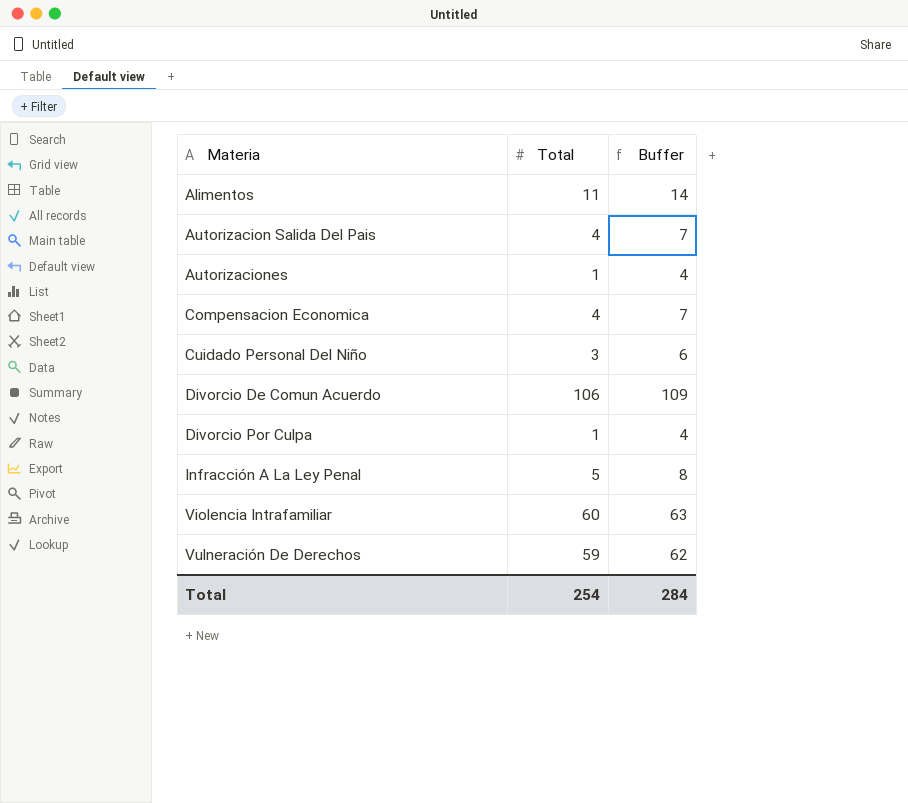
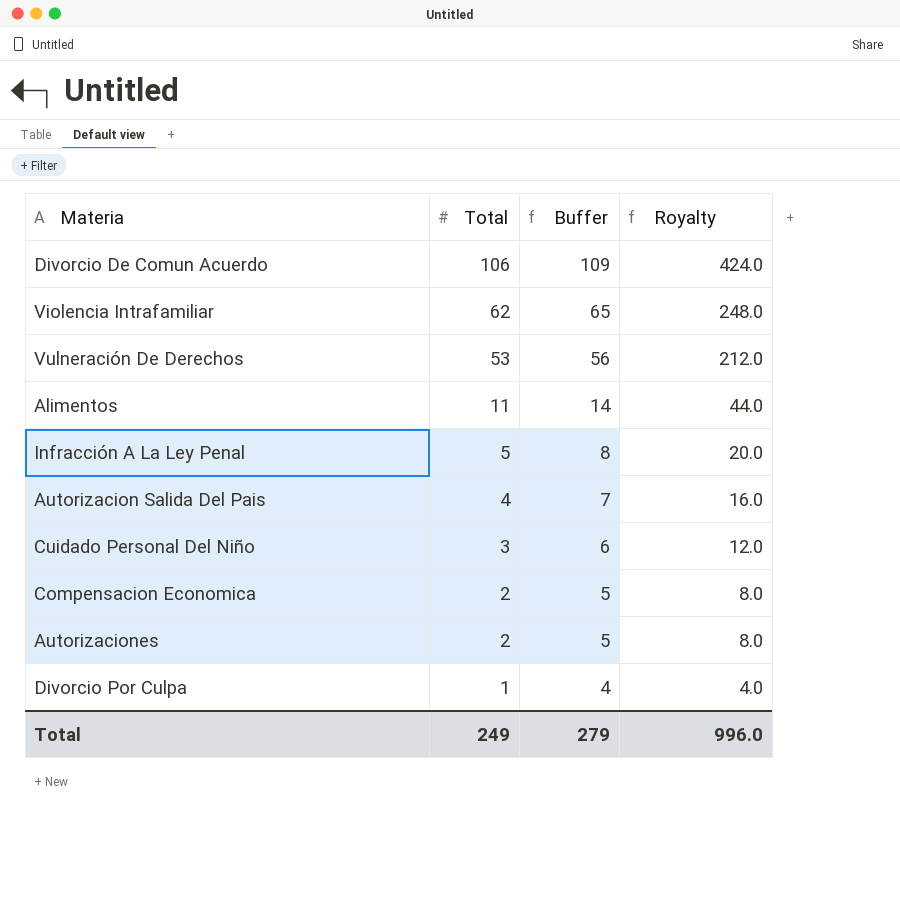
row order: Materia ascending -> Total descending
column Royalty | formula: none -> [Total] * 4
Violencia Intrafamiliar | Total: 60 -> 62
Violencia Intrafamiliar | Buffer: 63 -> 65
Vulneración De Derechos | Total: 59 -> 53
Vulneración De Derechos | Buffer: 62 -> 56
Compensacion Economica | Total: 4 -> 2
Compensacion Economica | Buffer: 7 -> 5
Autorizaciones | Total: 1 -> 2
Autorizaciones | Buffer: 4 -> 5
Total | Total: 254 -> 249
Total | Buffer: 284 -> 279

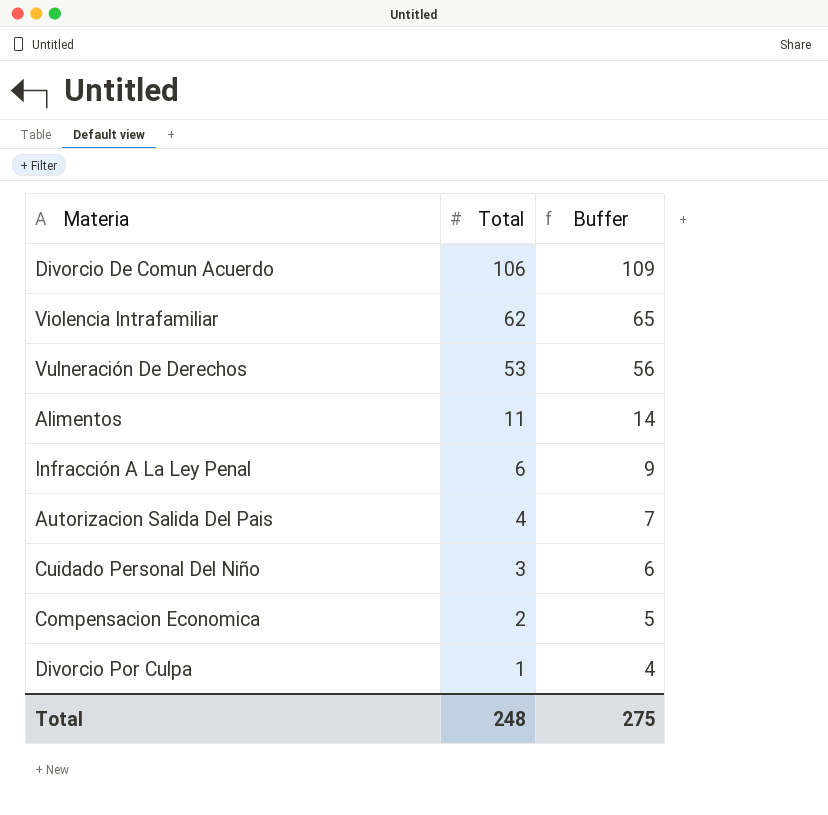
column Royalty | formula: [Total] * 4 -> none
row Autorizaciones: 2 | 5 | 8.0 -> none
Infracción A La Ley Penal | Total: 5 -> 6
Infracción A La Ley Penal | Buffer: 8 -> 9
Total | Total: 249 -> 248
Total | Buffer: 279 -> 275

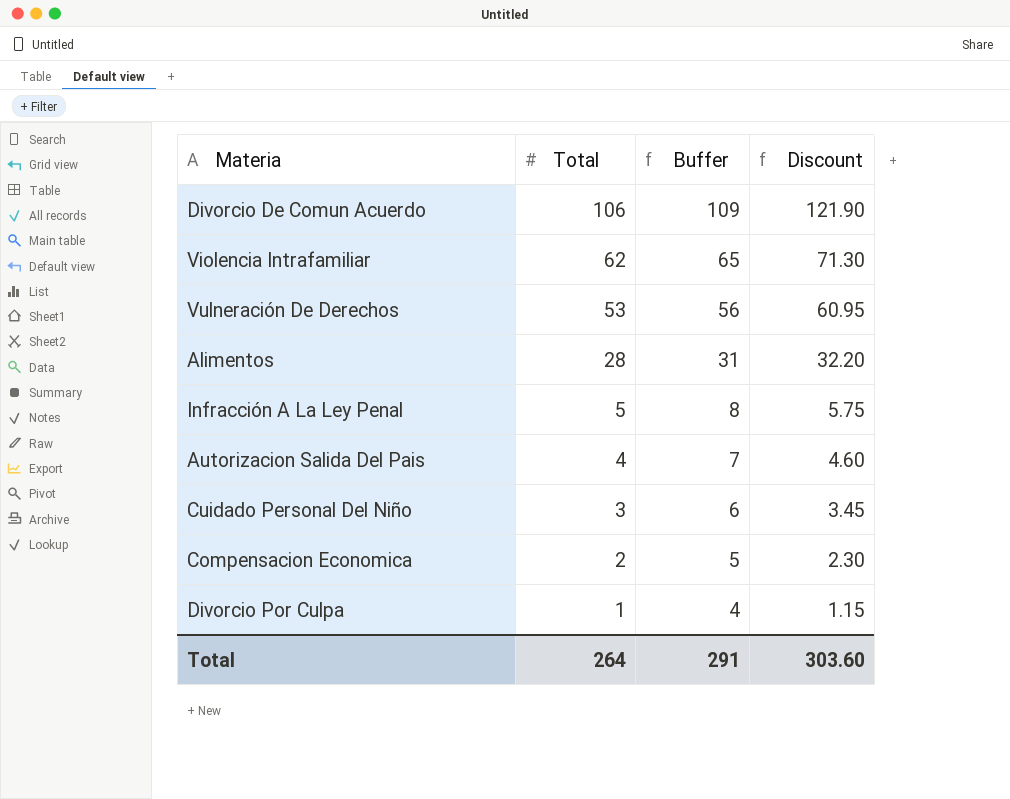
column Discount | formula: none -> [Total] * 1.15
Alimentos | Total: 11 -> 28
Alimentos | Buffer: 14 -> 31
Infracción A La Ley Penal | Total: 6 -> 5
Infracción A La Ley Penal | Buffer: 9 -> 8
Total | Total: 248 -> 264
Total | Buffer: 275 -> 291

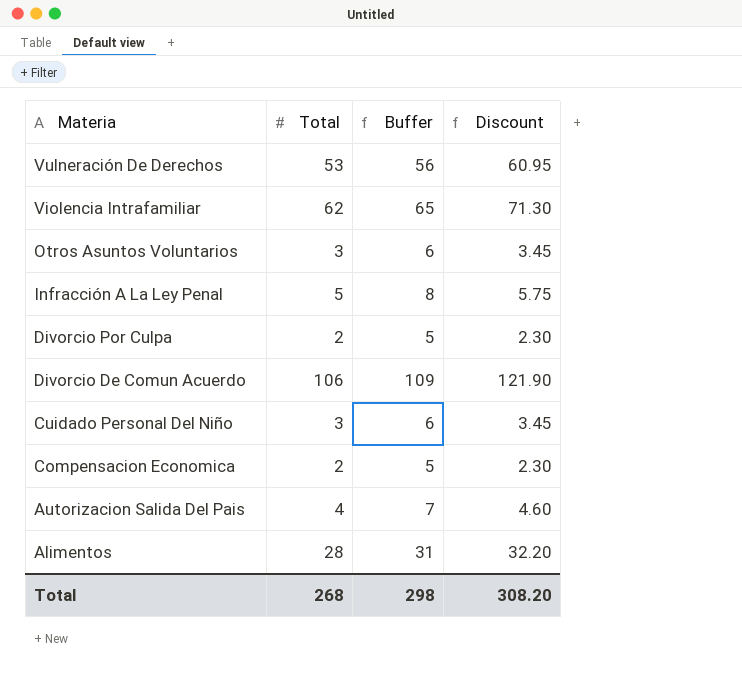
row order: Total descending -> Materia descending
row Otros Asuntos Voluntarios: none -> 3 | 6 | 3.45
Divorcio Por Culpa | Total: 1 -> 2
Divorcio Por Culpa | Buffer: 4 -> 5
Divorcio Por Culpa | Discount: 1.15 -> 2.30
Total | Total: 264 -> 268
Total | Buffer: 291 -> 298
Total | Discount: 303.60 -> 308.20

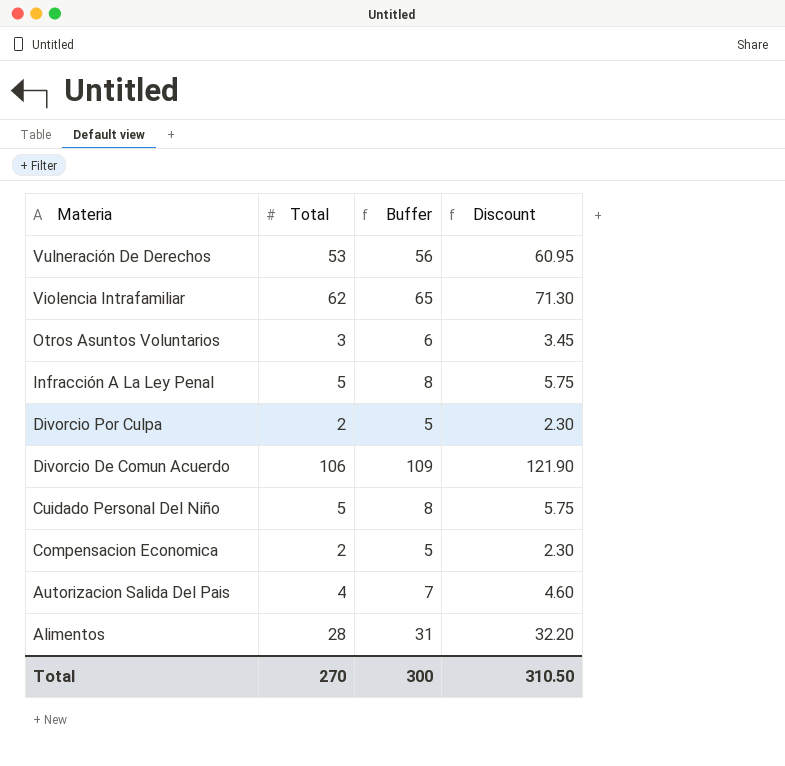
Cuidado Personal Del Niño | Total: 3 -> 5
Cuidado Personal Del Niño | Buffer: 6 -> 8
Cuidado Personal Del Niño | Discount: 3.45 -> 5.75
Total | Total: 268 -> 270
Total | Buffer: 298 -> 300
Total | Discount: 308.20 -> 310.50

